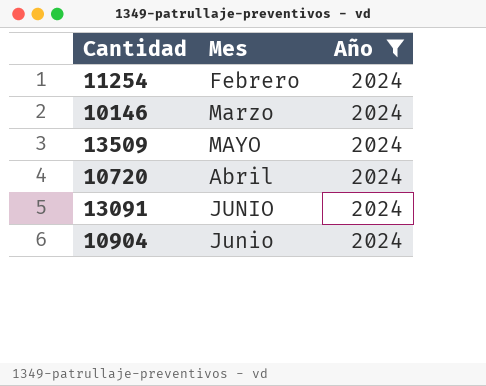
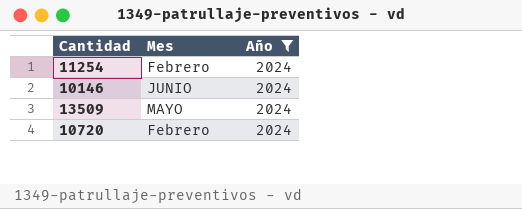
row 13091: JUNIO | 2024 -> none
row 10904: Junio | 2024 -> none
10146 | Mes: Marzo -> JUNIO
10720 | Mes: Abril -> Febrero

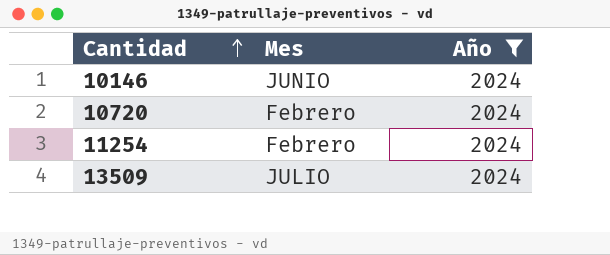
row order: none -> Cantidad ascending
13509 | Mes: MAYO -> JULIO

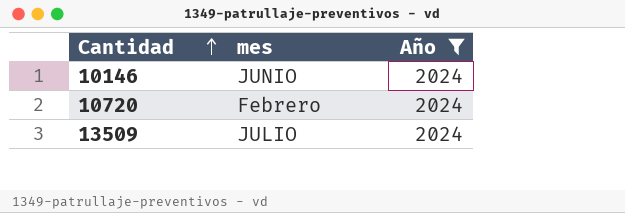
column name: Mes -> mes
row 11254: Febrero | 2024 -> none

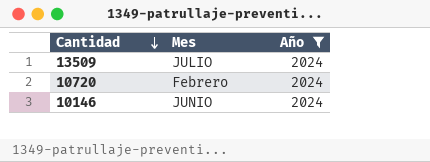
row order: Cantidad ascending -> Cantidad descending
column name: mes -> Mes

